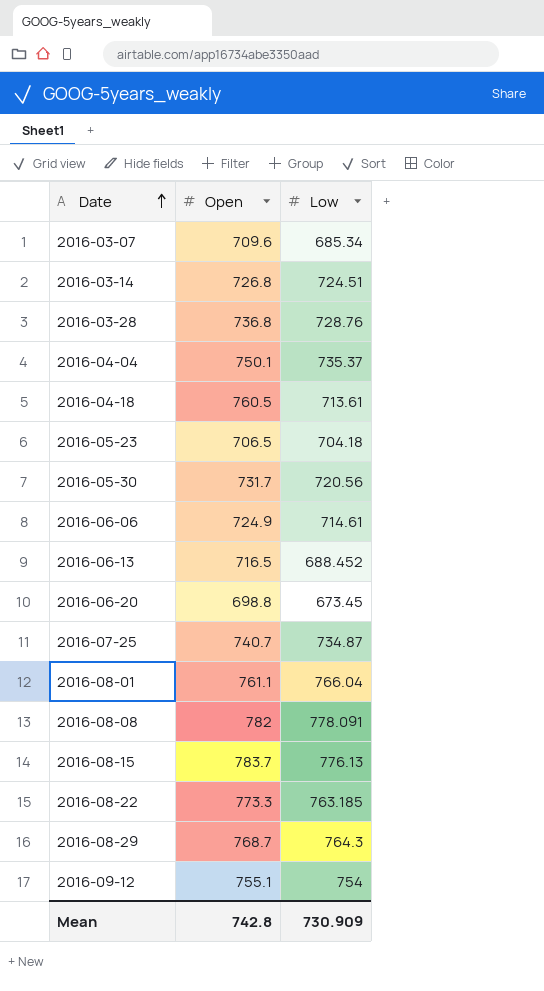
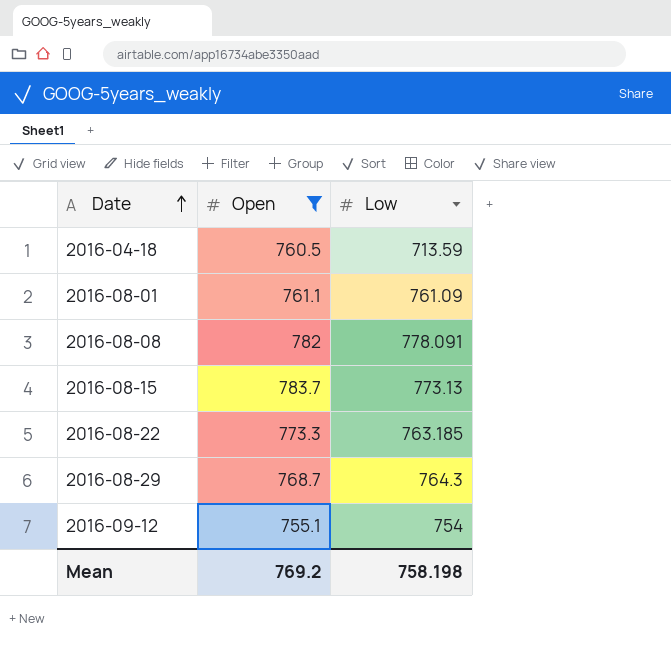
filter: none -> Open >= 755.1
2016-04-18 | Low: 713.61 -> 713.59
2016-08-01 | Low: 766.04 -> 761.09
2016-08-15 | Low: 776.13 -> 773.13
Mean | Open: 742.8 -> 769.2
Mean | Low: 730.909 -> 758.198

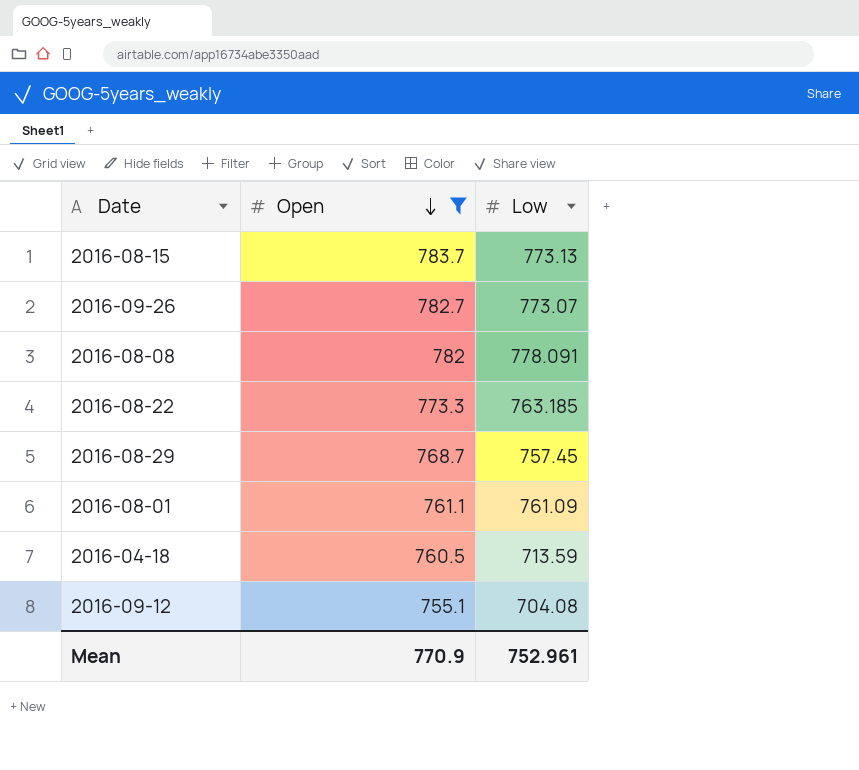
row order: Date ascending -> Open descending
row 2016-09-26: none -> 782.7 | 773.07
2016-08-29 | Low: 764.3 -> 757.45
2016-09-12 | Low: 754 -> 704.08
Mean | Open: 769.2 -> 770.9
Mean | Low: 758.198 -> 752.961

